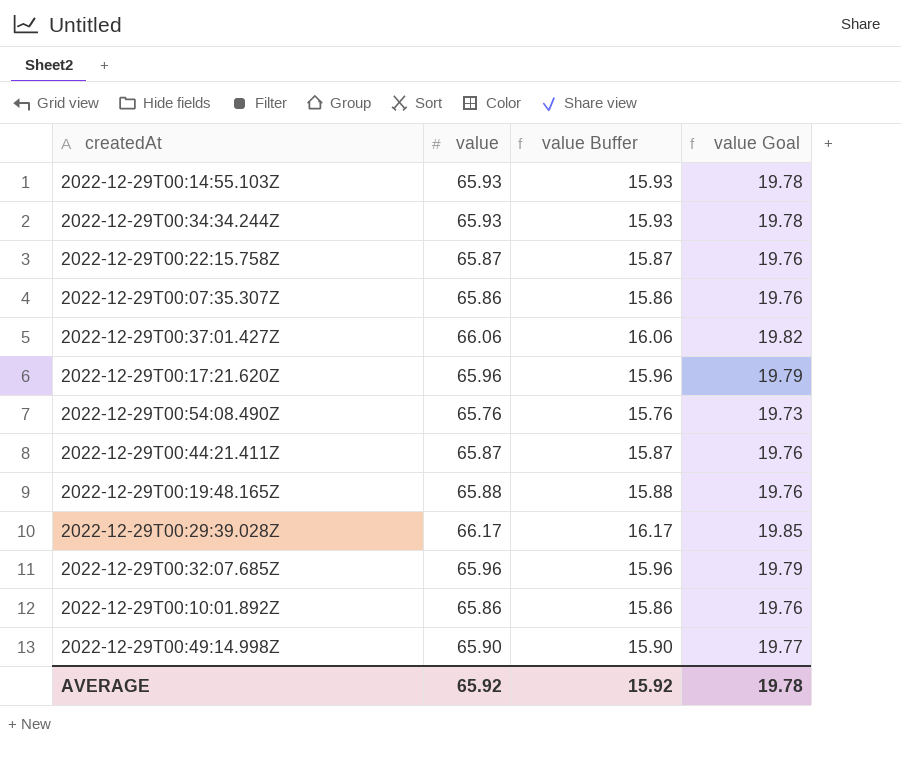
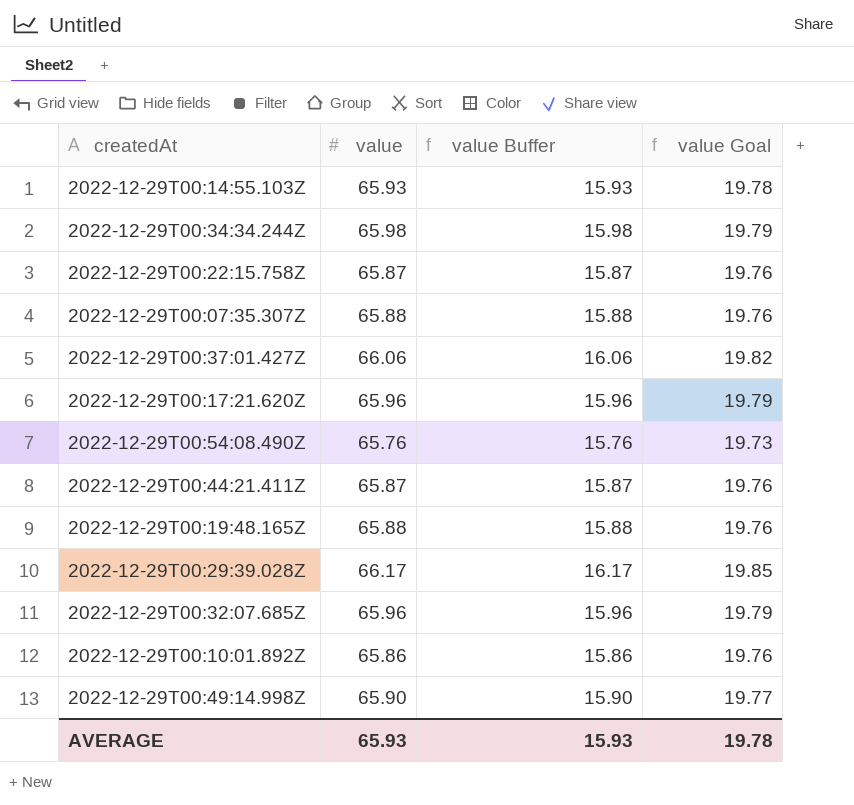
2022-12-29T00:34:34.244Z | value: 65.93 -> 65.98
2022-12-29T00:34:34.244Z | value Buffer: 15.93 -> 15.98
2022-12-29T00:34:34.244Z | value Goal: 19.78 -> 19.79
2022-12-29T00:07:35.307Z | value: 65.86 -> 65.88
2022-12-29T00:07:35.307Z | value Buffer: 15.86 -> 15.88
AVERAGE | value: 65.92 -> 65.93
AVERAGE | value Buffer: 15.92 -> 15.93

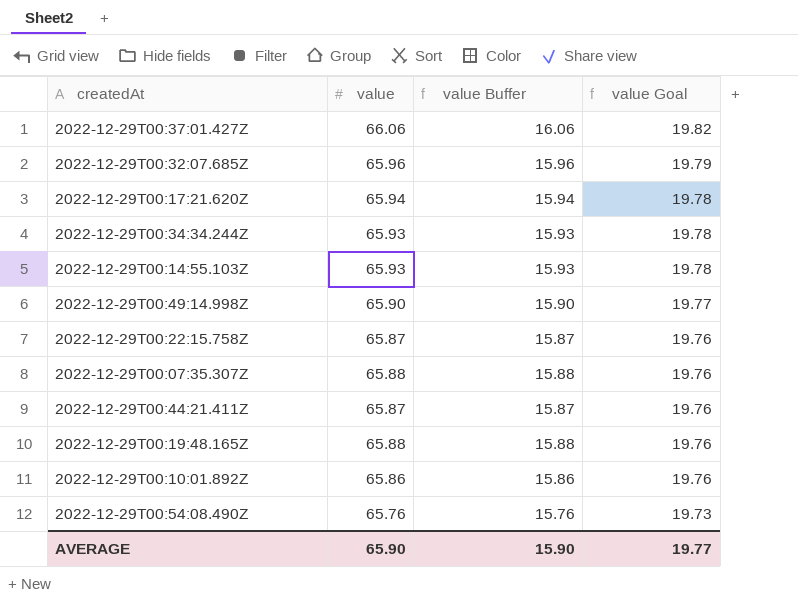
row order: none -> value Goal descending
row 2022-12-29T00:29:39.028Z: 66.17 | 16.17 | 19.85 -> none
2022-12-29T00:17:21.620Z | value: 65.96 -> 65.94
2022-12-29T00:17:21.620Z | value Buffer: 15.96 -> 15.94
2022-12-29T00:17:21.620Z | value Goal: 19.79 -> 19.78
2022-12-29T00:34:34.244Z | value: 65.98 -> 65.93
2022-12-29T00:34:34.244Z | value Buffer: 15.98 -> 15.93
2022-12-29T00:34:34.244Z | value Goal: 19.79 -> 19.78
AVERAGE | value: 65.93 -> 65.90
AVERAGE | value Buffer: 15.93 -> 15.90
AVERAGE | value Goal: 19.78 -> 19.77

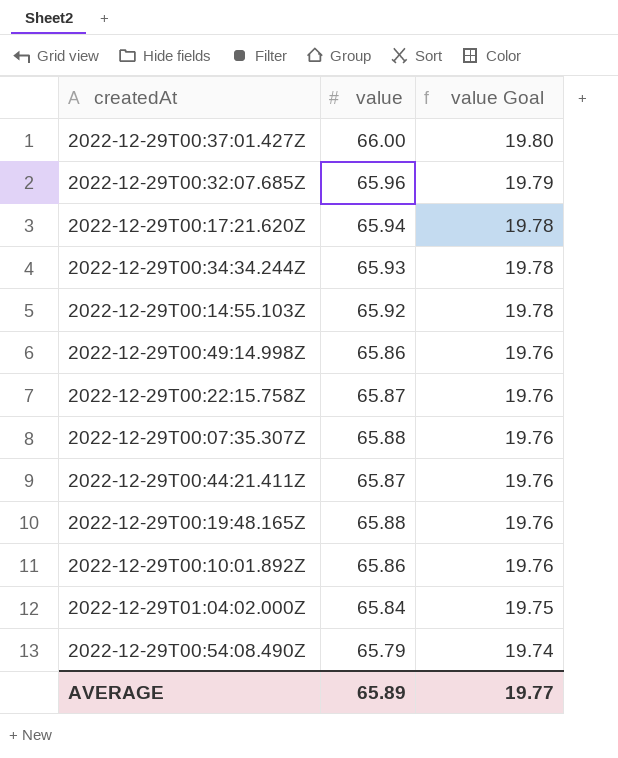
column value Buffer | formula: [value] - 50 -> none
2022-12-29T00:37:01.427Z | value: 66.06 -> 66.00
2022-12-29T00:37:01.427Z | value Goal: 19.82 -> 19.80
2022-12-29T00:14:55.103Z | value: 65.93 -> 65.92
2022-12-29T00:49:14.998Z | value: 65.90 -> 65.86
2022-12-29T00:49:14.998Z | value Goal: 19.77 -> 19.76
row 2022-12-29T01:04:02.000Z: none -> 65.84 | 19.75
2022-12-29T00:54:08.490Z | value: 65.76 -> 65.79
2022-12-29T00:54:08.490Z | value Goal: 19.73 -> 19.74
AVERAGE | value: 65.90 -> 65.89

